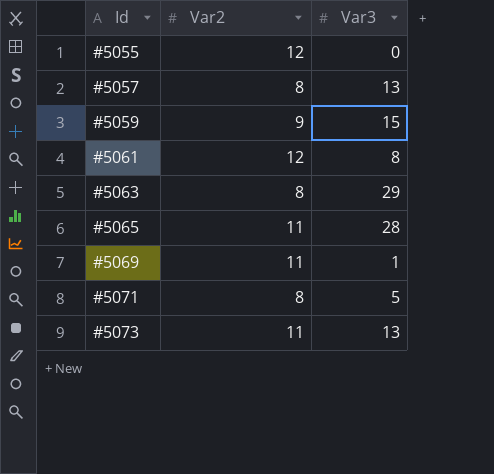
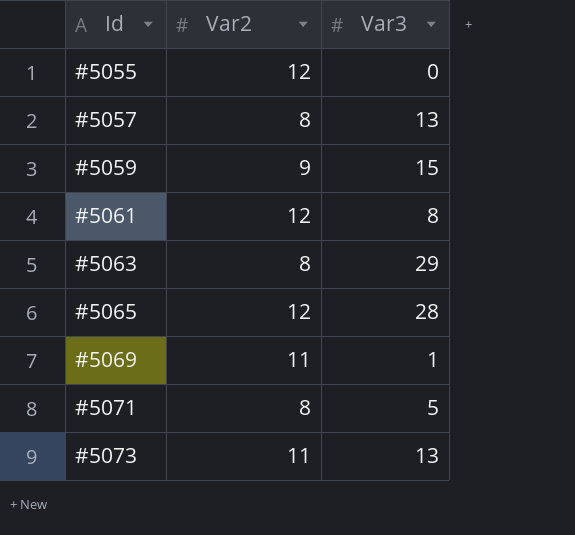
#5065 | Var2: 11 -> 12

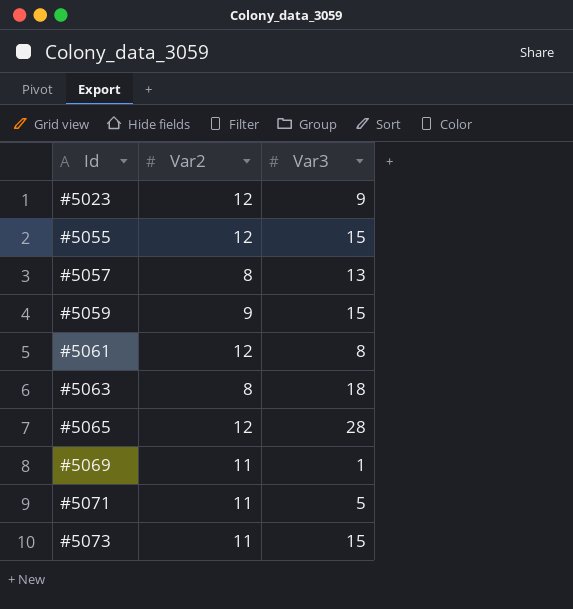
row #5023: none -> 12 | 9
#5055 | Var3: 0 -> 15
#5063 | Var3: 29 -> 18
#5071 | Var2: 8 -> 11
#5073 | Var3: 13 -> 15

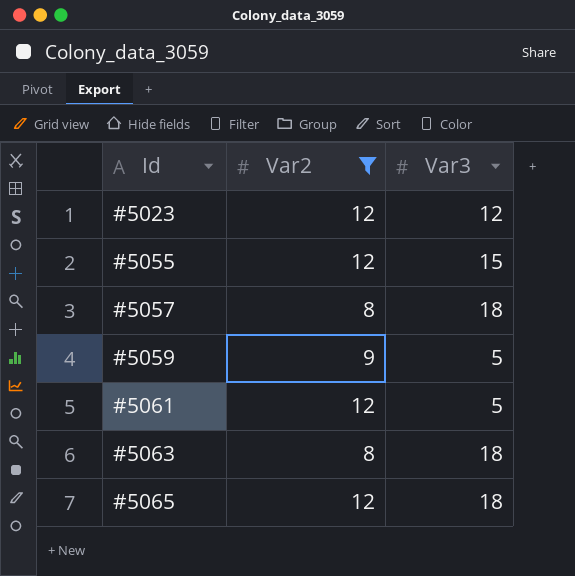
filter: none -> Var2 != 11
#5023 | Var3: 9 -> 12
#5057 | Var3: 13 -> 18
#5059 | Var3: 15 -> 5
#5061 | Var3: 8 -> 5
#5065 | Var3: 28 -> 18

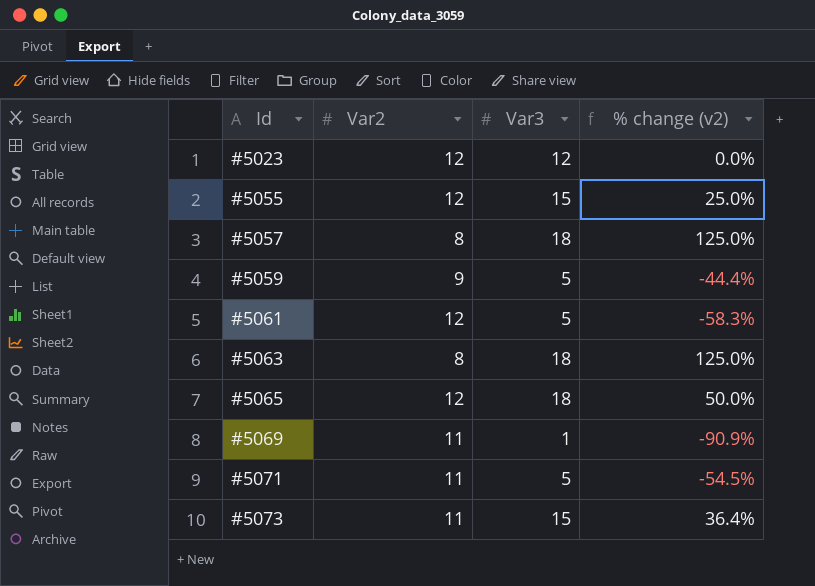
filter: Var2 != 11 -> none
column % change (v2) | formula: none -> ([Var3] - [Var2]) / [Var2]

